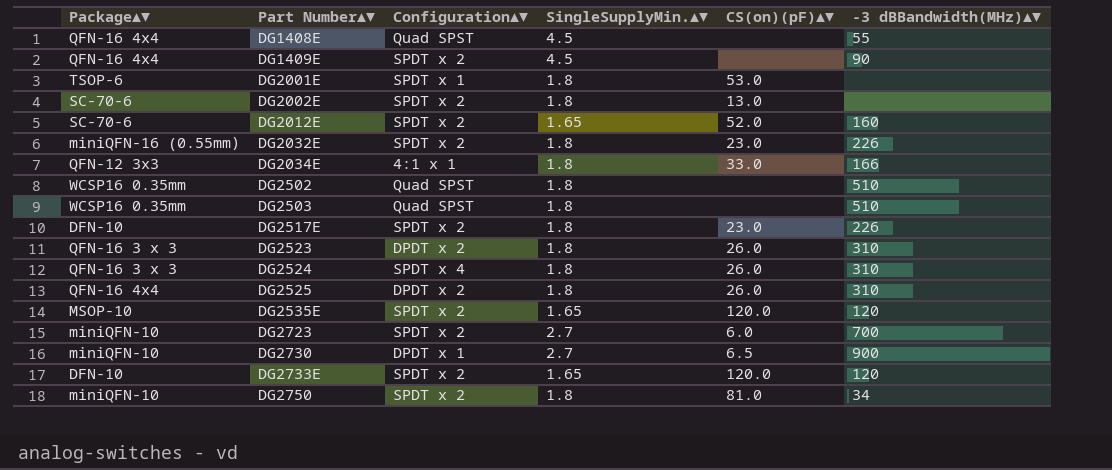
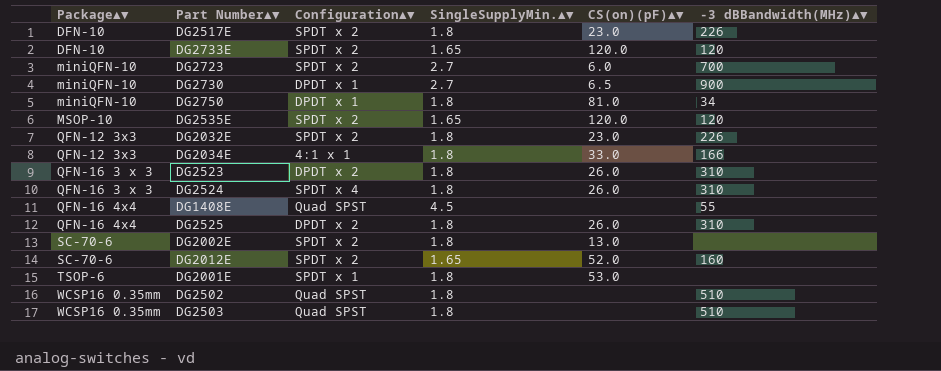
row order: Part Number▲▼ ascending -> Package▲▼ ascending
row DG1409E: QFN-16 4x4 | SPDT x 2 | 4.5 | none | 90 -> none
DG2750 | Configuration▲▼: SPDT x 2 -> DPDT x 1
DG2032E | Package▲▼: miniQFN-16 (0.55mm) -> QFN-12 3x3

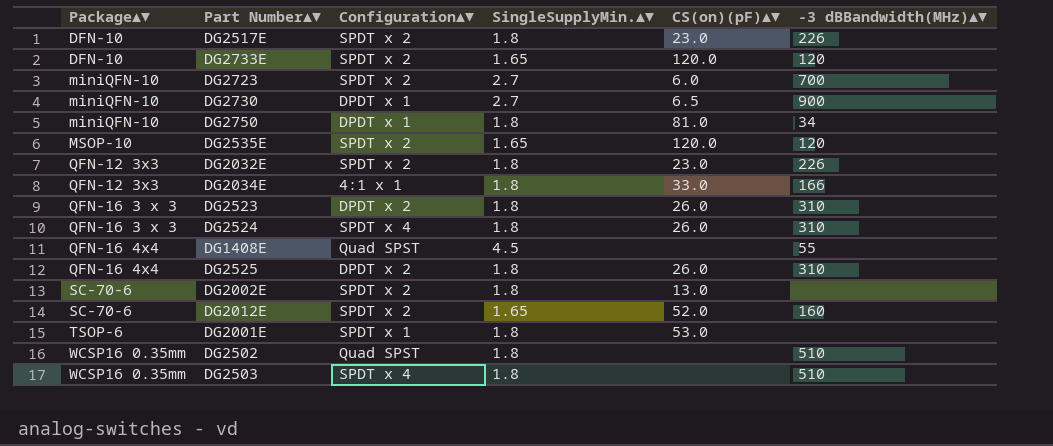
DG2503 | Configuration▲▼: Quad SPST -> SPDT x 4

